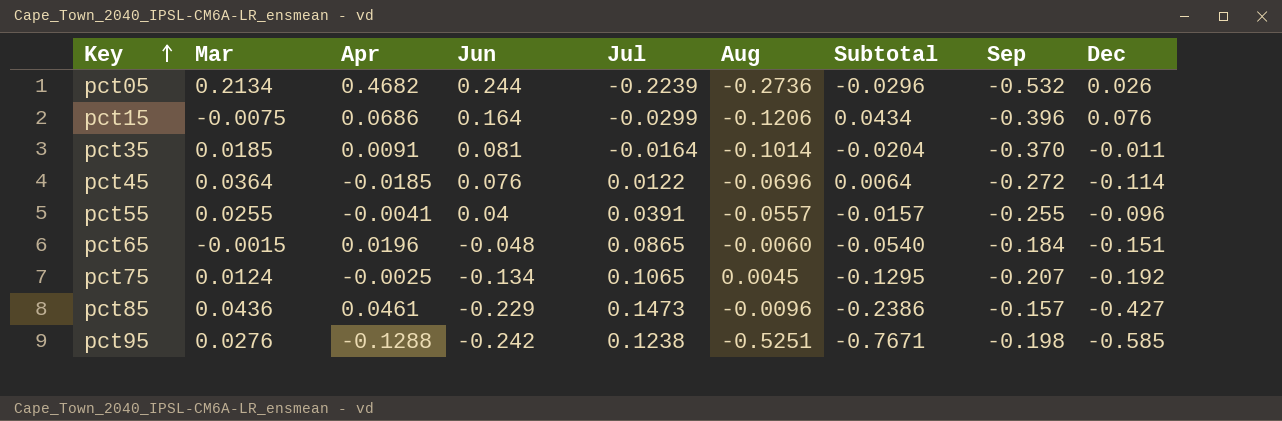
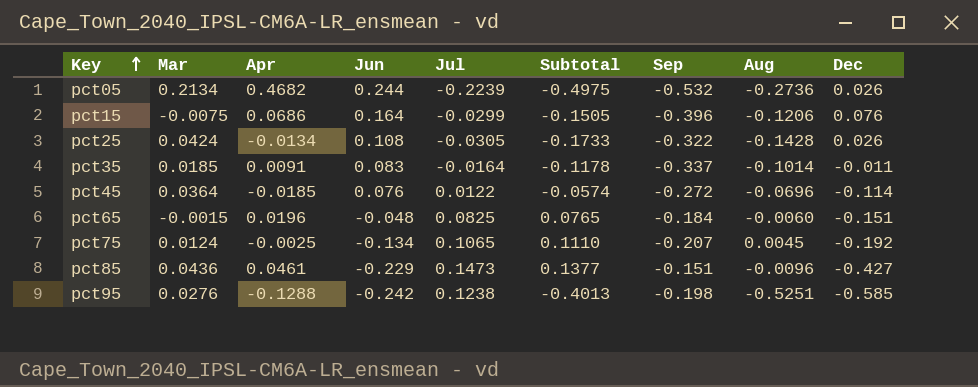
column Subtotal | formula: [Jun] + [Aug] -> [Jul] + [Aug]
column Aug | position: 6 -> 8
row pct55: 0.0255 | -0.0041 | 0.04 | 0.0391 | -0.0557 | -0.0157 | -0.255 | -0.096 -> none
row pct25: none -> 0.0424 | -0.0134 | 0.108 | -0.0305 | -0.1733 | -0.322 | -0.1428 | 0.026
pct35 | Jun: 0.081 -> 0.083
pct35 | Sep: -0.370 -> -0.337
pct65 | Jul: 0.0865 -> 0.0825
pct85 | Sep: -0.157 -> -0.151

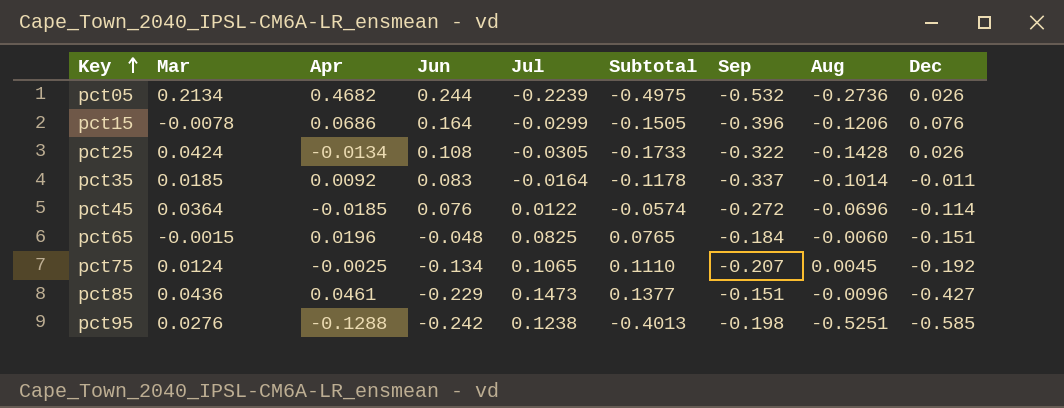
pct15 | Mar: -0.0075 -> -0.0078
pct35 | Apr: 0.0091 -> 0.0092

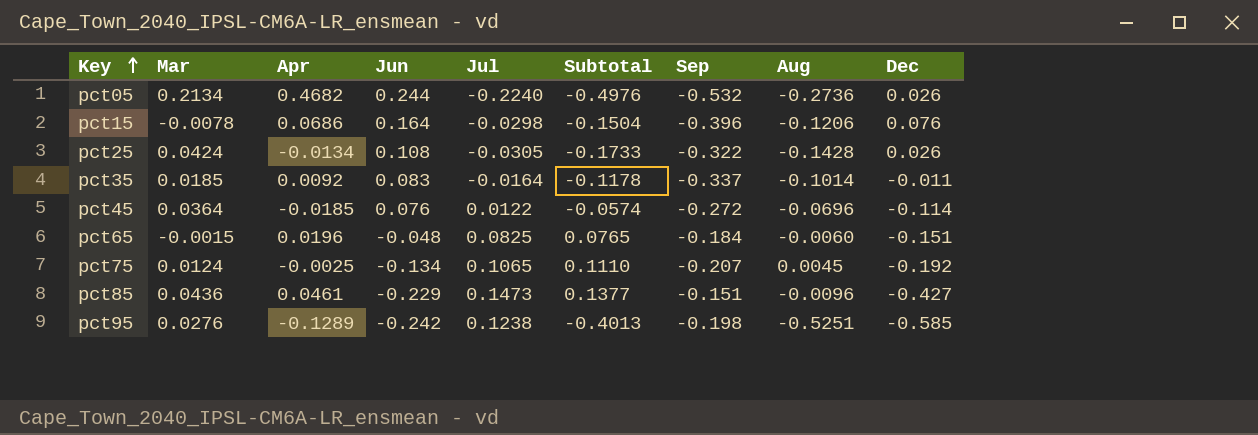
pct05 | Jul: -0.2239 -> -0.2240
pct05 | Subtotal: -0.4975 -> -0.4976
pct15 | Jul: -0.0299 -> -0.0298
pct15 | Subtotal: -0.1505 -> -0.1504
pct95 | Apr: -0.1288 -> -0.1289

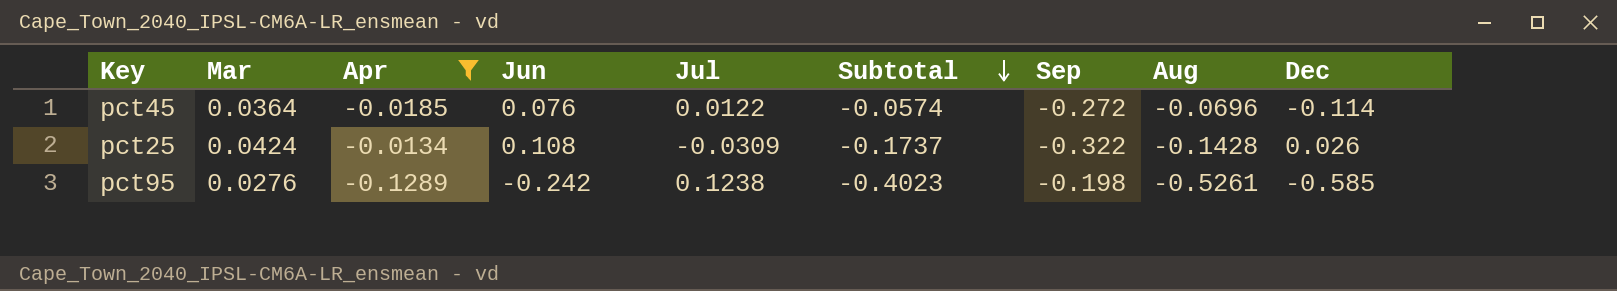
filter: none -> Apr <= -0.0134
row order: Key ascending -> Subtotal descending
pct25 | Jul: -0.0305 -> -0.0309
pct25 | Subtotal: -0.1733 -> -0.1737
pct95 | Subtotal: -0.4013 -> -0.4023
pct95 | Aug: -0.5251 -> -0.5261

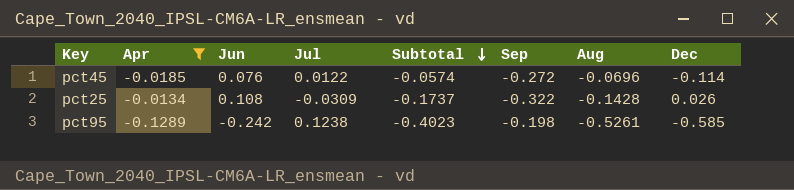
column Mar | position: 2 -> none

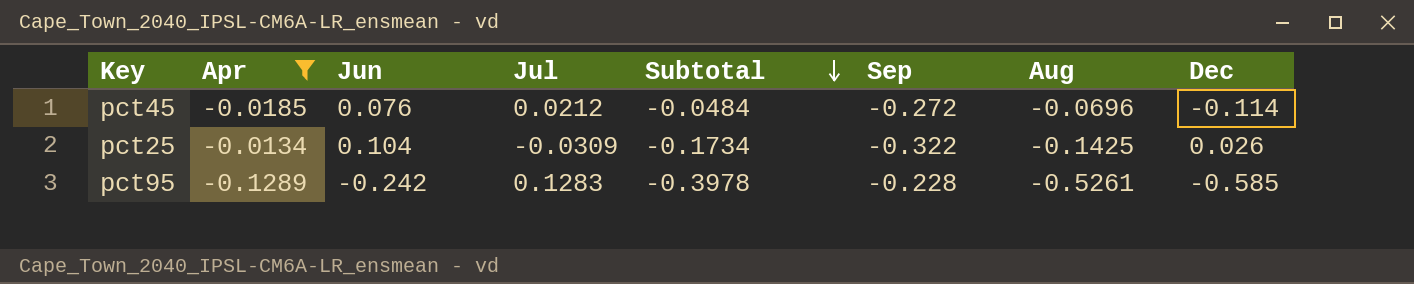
pct45 | Jul: 0.0122 -> 0.0212
pct45 | Subtotal: -0.0574 -> -0.0484
pct25 | Jun: 0.108 -> 0.104
pct25 | Subtotal: -0.1737 -> -0.1734
pct25 | Aug: -0.1428 -> -0.1425
pct95 | Jul: 0.1238 -> 0.1283
pct95 | Subtotal: -0.4023 -> -0.3978
pct95 | Sep: -0.198 -> -0.228

